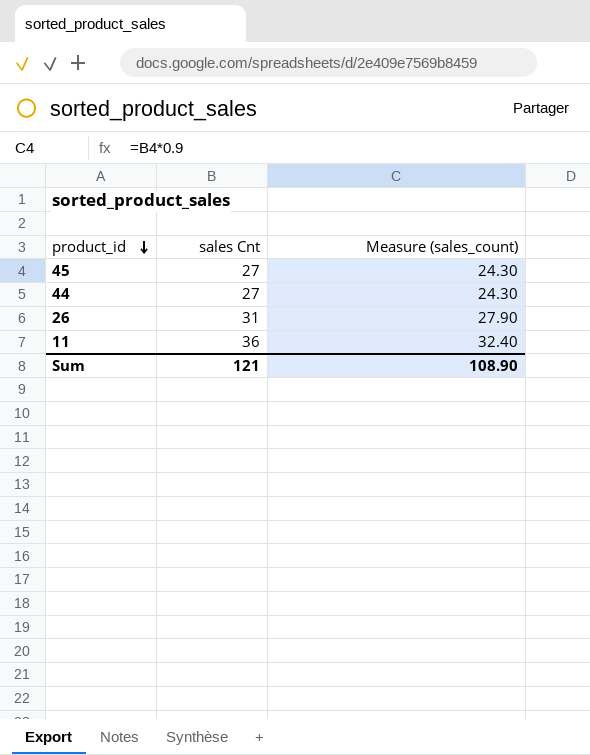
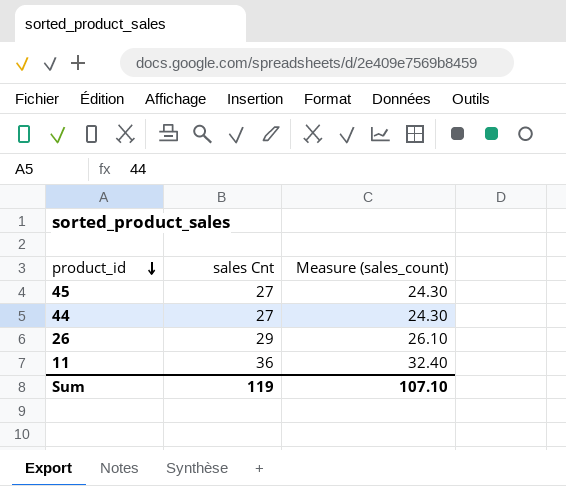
26 | sales Cnt: 31 -> 29
26 | Measure (sales_count): 27.90 -> 26.10
Sum | sales Cnt: 121 -> 119
Sum | Measure (sales_count): 108.90 -> 107.10

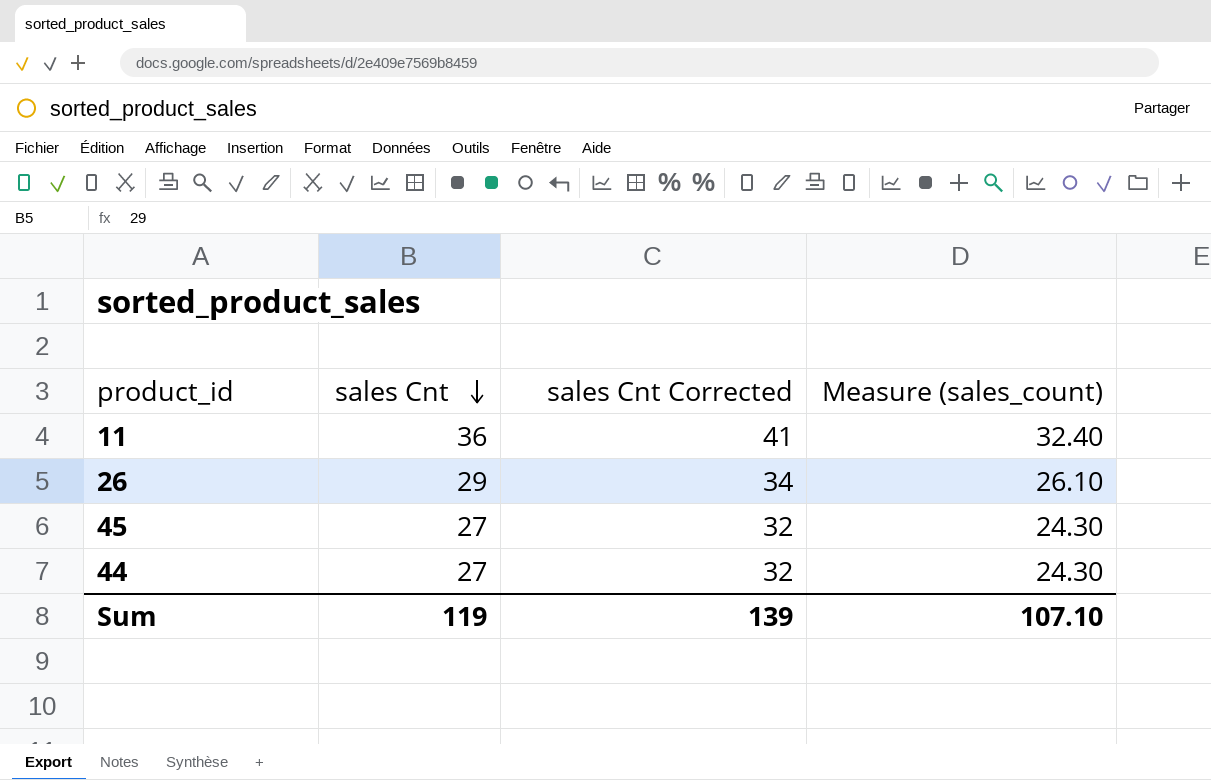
row order: product_id descending -> sales Cnt descending
column sales Cnt Corrected | formula: none -> [sales Cnt] + 5

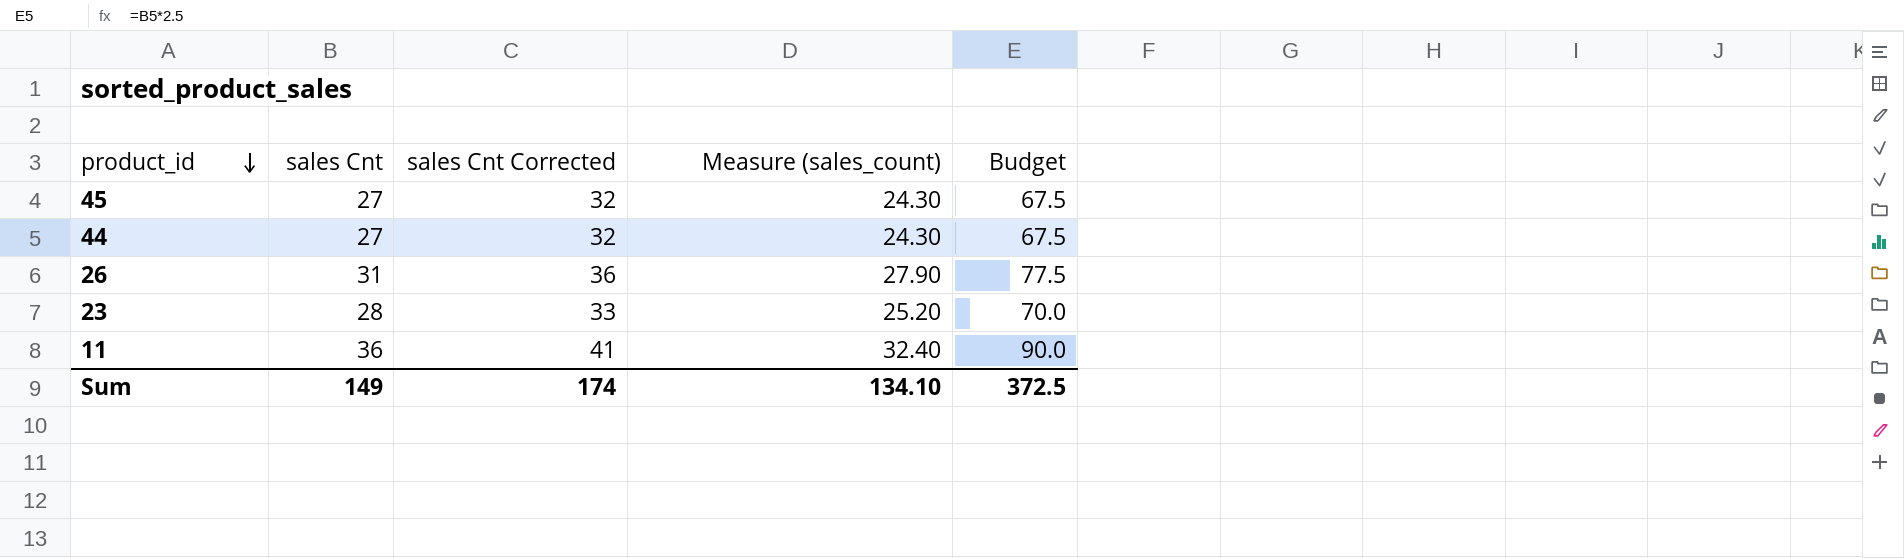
row order: sales Cnt descending -> product_id descending
column Budget | formula: none -> [sales Cnt] * 2.5
26 | sales Cnt: 29 -> 31
26 | sales Cnt Corrected: 34 -> 36
26 | Measure (sales_count): 26.10 -> 27.90
row 23: none -> 28 | 33 | 25.20 | 70.0
Sum | sales Cnt: 119 -> 149
Sum | sales Cnt Corrected: 139 -> 174
Sum | Measure (sales_count): 107.10 -> 134.10

